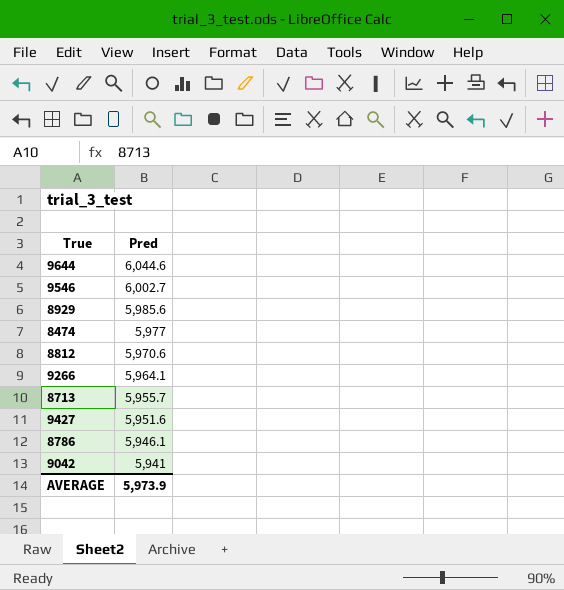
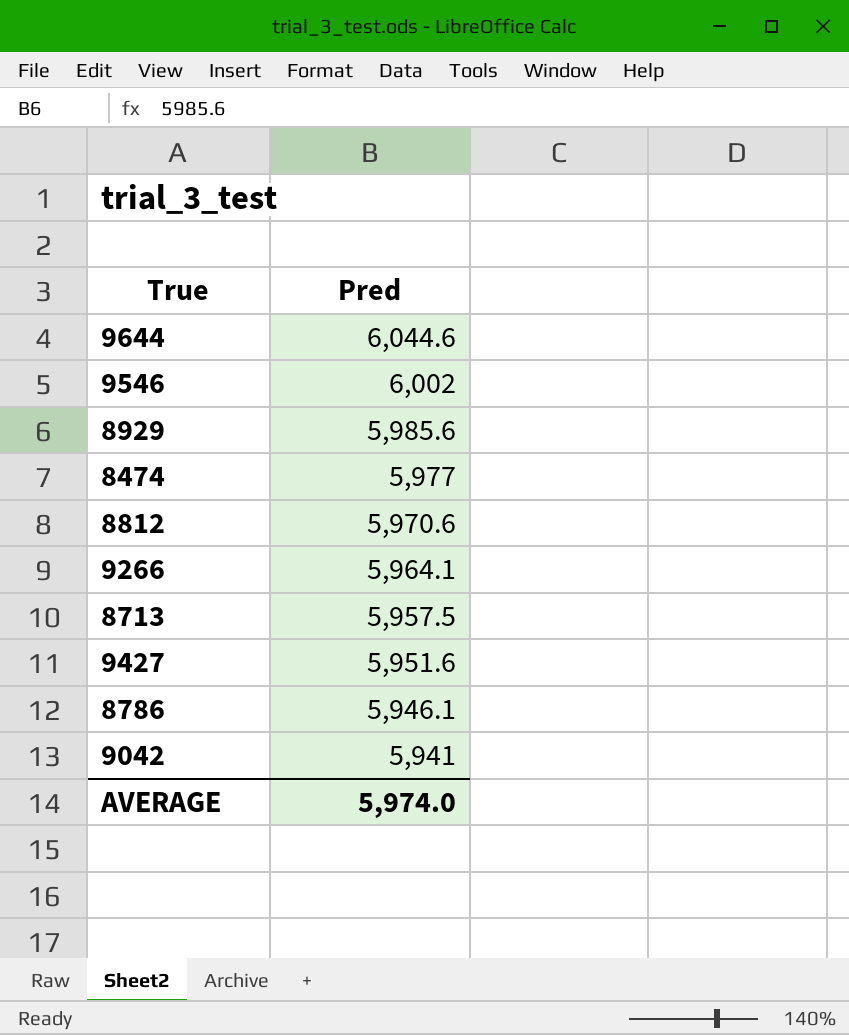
9546 | Pred: 6,002.7 -> 6,002
8713 | Pred: 5,955.7 -> 5,957.5
AVERAGE | Pred: 5,973.9 -> 5,974.0

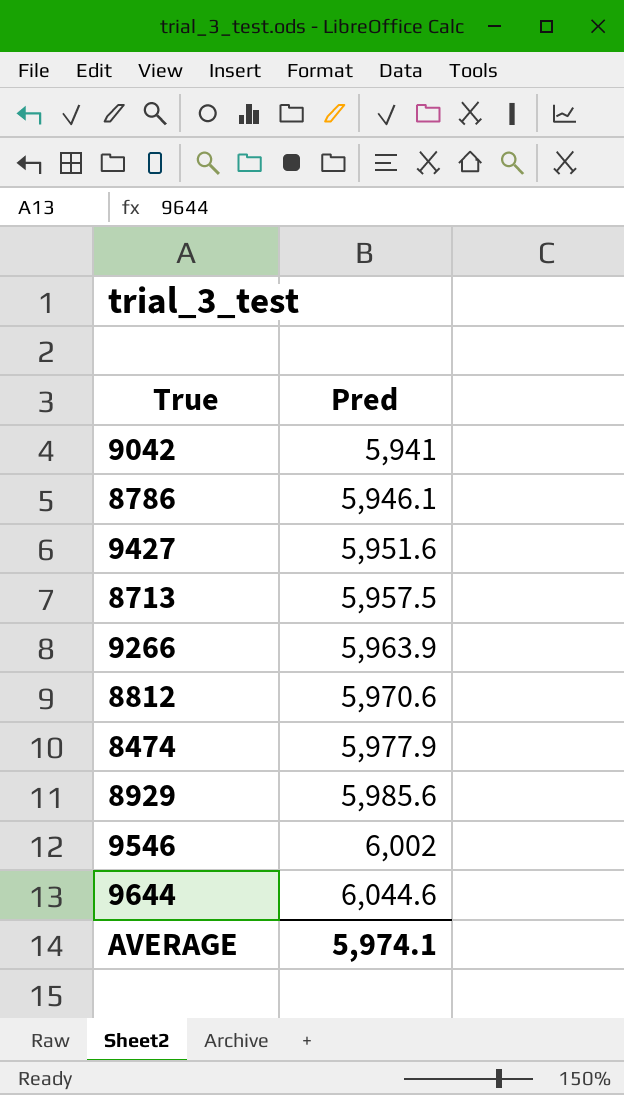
row order: Pred descending -> Pred ascending
9266 | Pred: 5,964.1 -> 5,963.9
8474 | Pred: 5,977 -> 5,977.9
AVERAGE | Pred: 5,974.0 -> 5,974.1

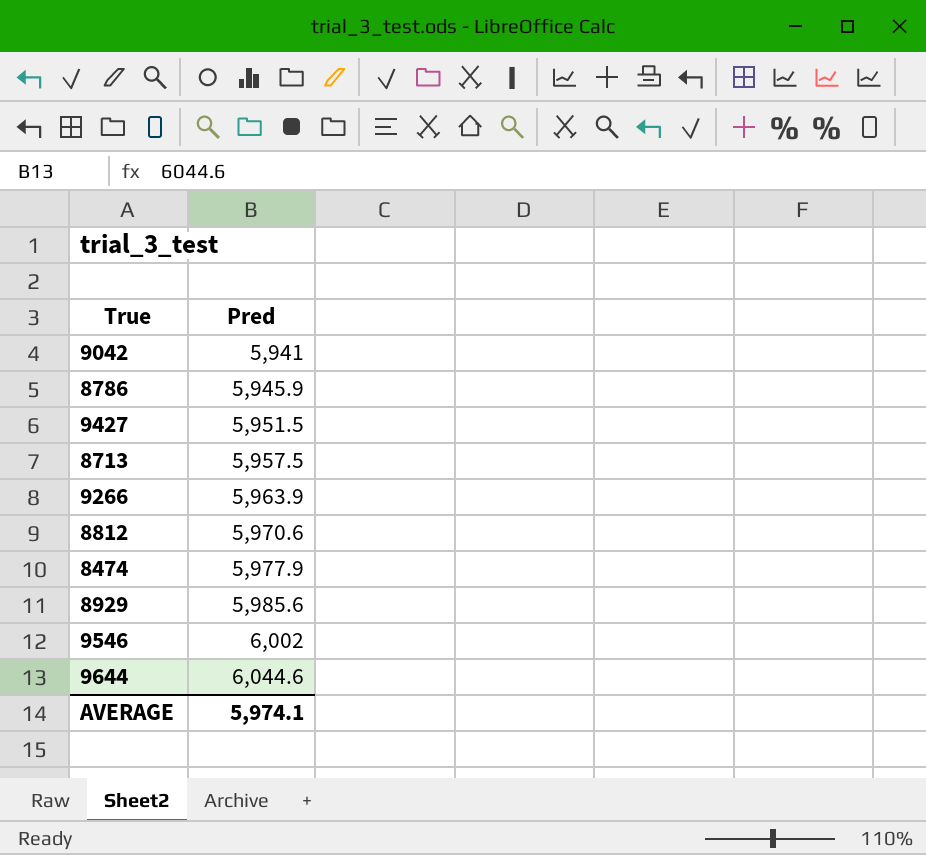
8786 | Pred: 5,946.1 -> 5,945.9
9427 | Pred: 5,951.6 -> 5,951.5

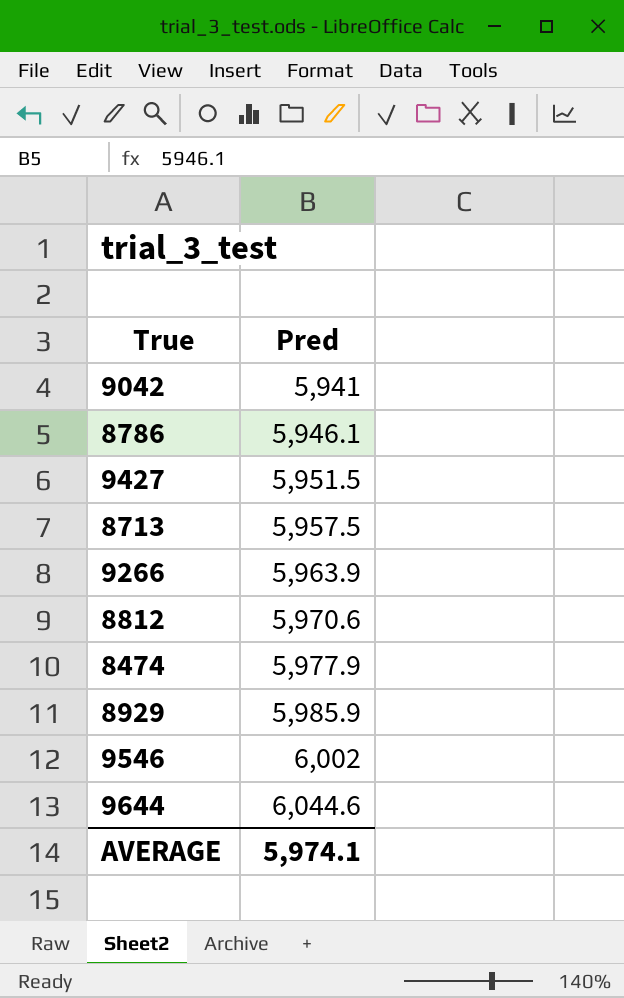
8786 | Pred: 5,945.9 -> 5,946.1
8929 | Pred: 5,985.6 -> 5,985.9

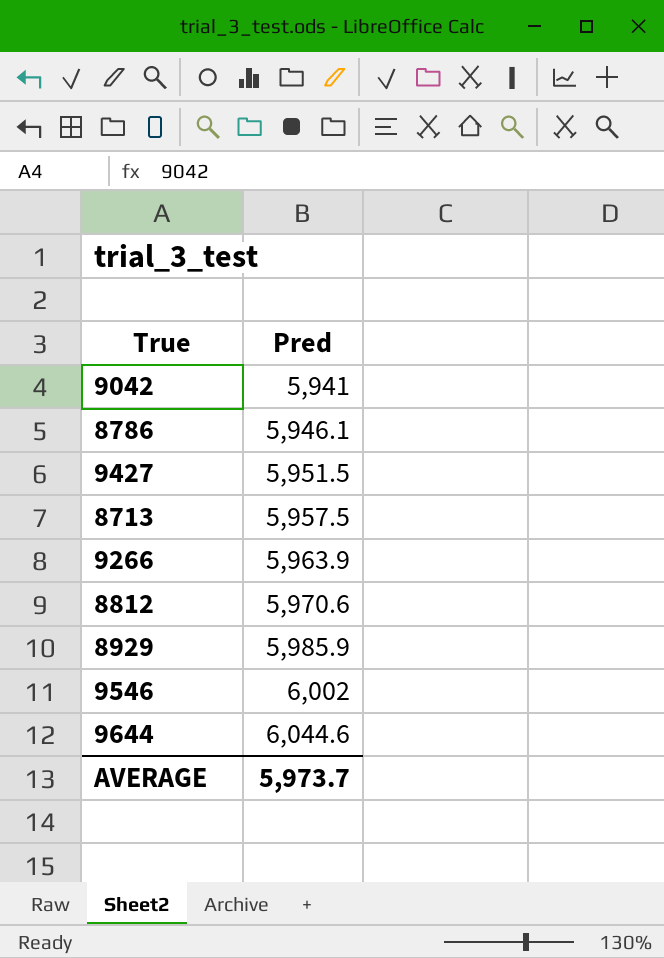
row 8474: 5,977.9 -> none
AVERAGE | Pred: 5,974.1 -> 5,973.7

